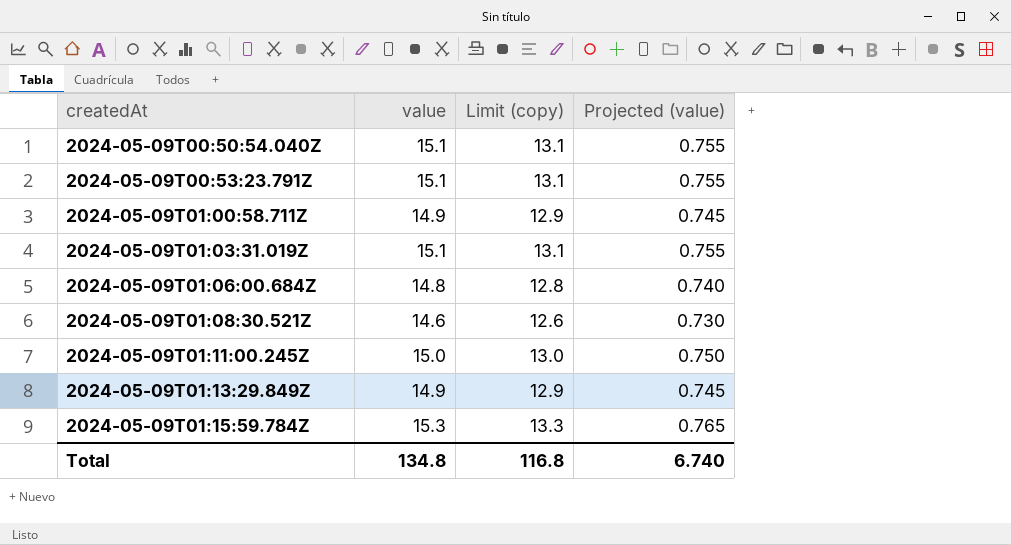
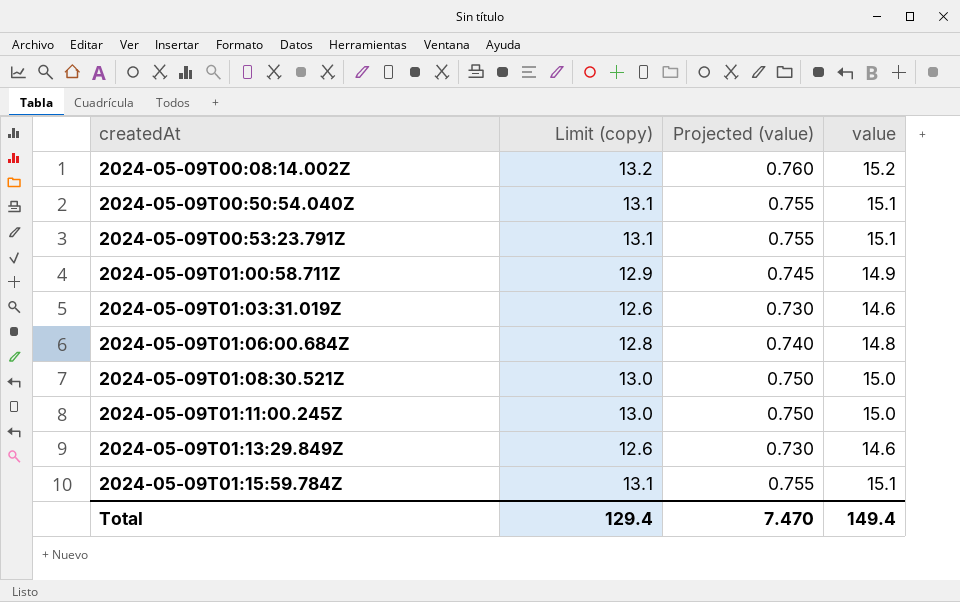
column value | position: 2 -> 4
row 2024-05-09T00:08:14.002Z: none -> 13.2 | 0.760 | 15.2
2024-05-09T01:03:31.019Z | Limit (copy): 13.1 -> 12.6
2024-05-09T01:03:31.019Z | Projected (value): 0.755 -> 0.730
2024-05-09T01:03:31.019Z | value: 15.1 -> 14.6
2024-05-09T01:08:30.521Z | Limit (copy): 12.6 -> 13.0
2024-05-09T01:08:30.521Z | Projected (value): 0.730 -> 0.750
2024-05-09T01:08:30.521Z | value: 14.6 -> 15.0
2024-05-09T01:13:29.849Z | Limit (copy): 12.9 -> 12.6
2024-05-09T01:13:29.849Z | Projected (value): 0.745 -> 0.730
2024-05-09T01:13:29.849Z | value: 14.9 -> 14.6
2024-05-09T01:15:59.784Z | Limit (copy): 13.3 -> 13.1
2024-05-09T01:15:59.784Z | Projected (value): 0.765 -> 0.755
2024-05-09T01:15:59.784Z | value: 15.3 -> 15.1
Total | Limit (copy): 116.8 -> 129.4
Total | Projected (value): 6.740 -> 7.470
Total | value: 134.8 -> 149.4

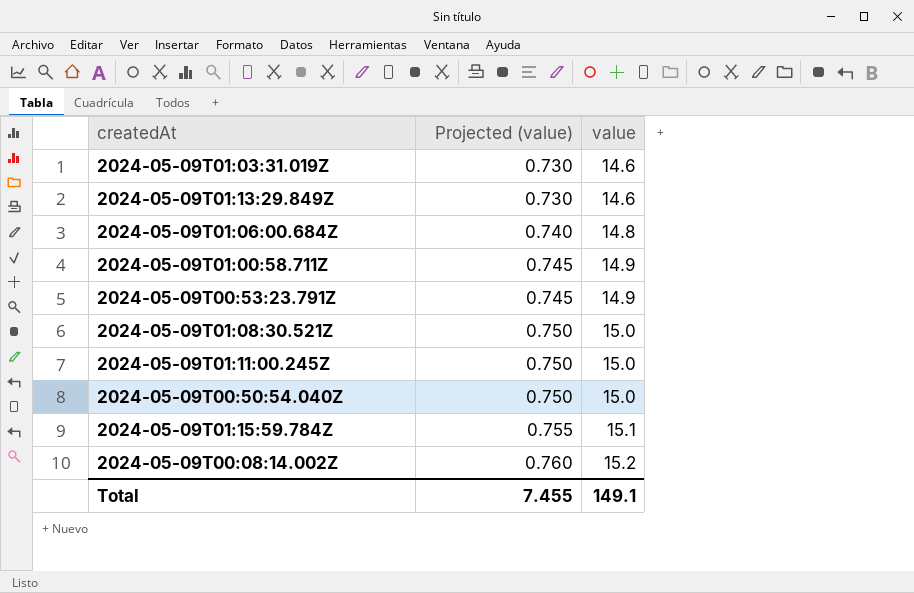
row order: createdAt ascending -> Projected (value) ascending
column Limit (copy) | formula: [value] - 2 -> none
2024-05-09T00:53:23.791Z | Projected (value): 0.755 -> 0.745
2024-05-09T00:53:23.791Z | value: 15.1 -> 14.9
2024-05-09T00:50:54.040Z | Projected (value): 0.755 -> 0.750
2024-05-09T00:50:54.040Z | value: 15.1 -> 15.0
Total | Projected (value): 7.470 -> 7.455
Total | value: 149.4 -> 149.1

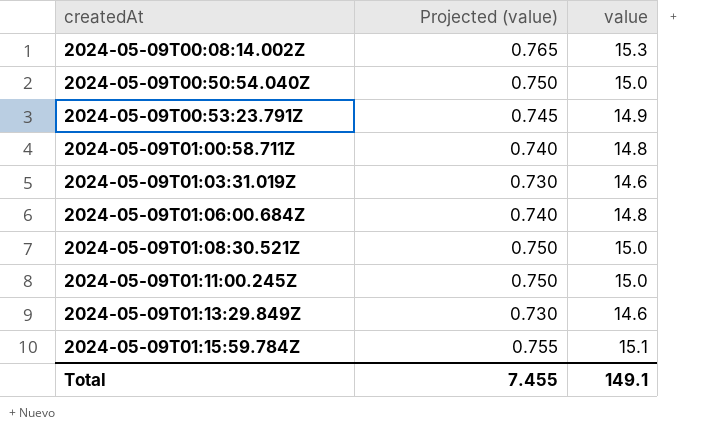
row order: Projected (value) ascending -> createdAt ascending
2024-05-09T00:08:14.002Z | Projected (value): 0.760 -> 0.765
2024-05-09T00:08:14.002Z | value: 15.2 -> 15.3
2024-05-09T01:00:58.711Z | Projected (value): 0.745 -> 0.740
2024-05-09T01:00:58.711Z | value: 14.9 -> 14.8

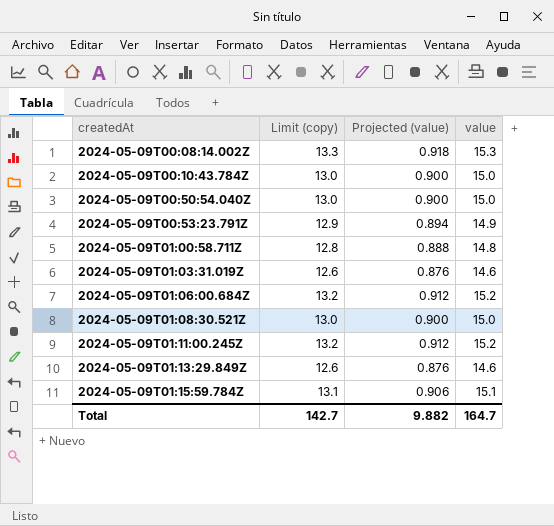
column Limit (copy) | formula: none -> [value] - 2
column Projected (value) | formula: [value] * 0.05 -> [value] * 0.06
row 2024-05-09T00:10:43.784Z: none -> 13.0 | 0.900 | 15.0
2024-05-09T01:06:00.684Z | value: 14.8 -> 15.2
2024-05-09T01:11:00.245Z | value: 15.0 -> 15.2
Total | Projected (value): 7.455 -> 9.882
Total | value: 149.1 -> 164.7

